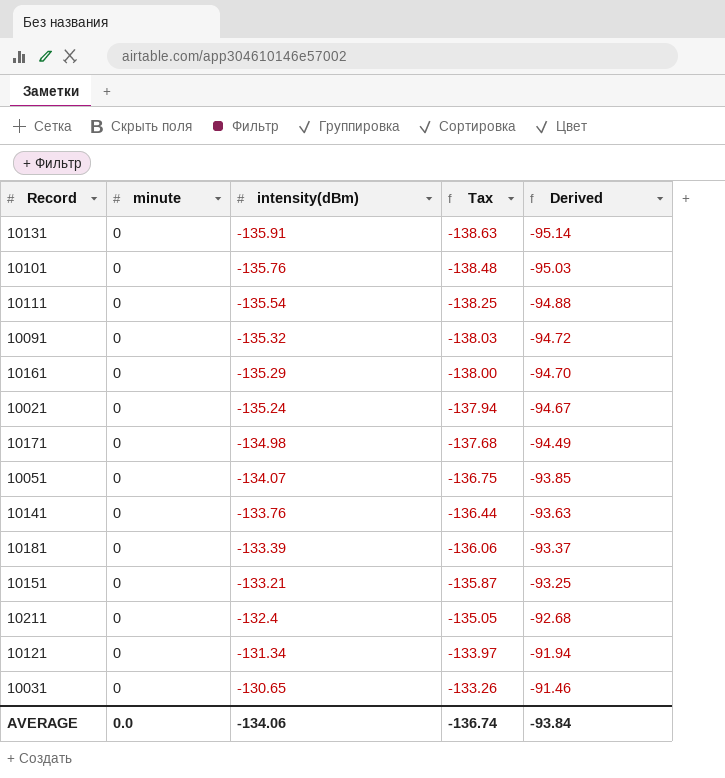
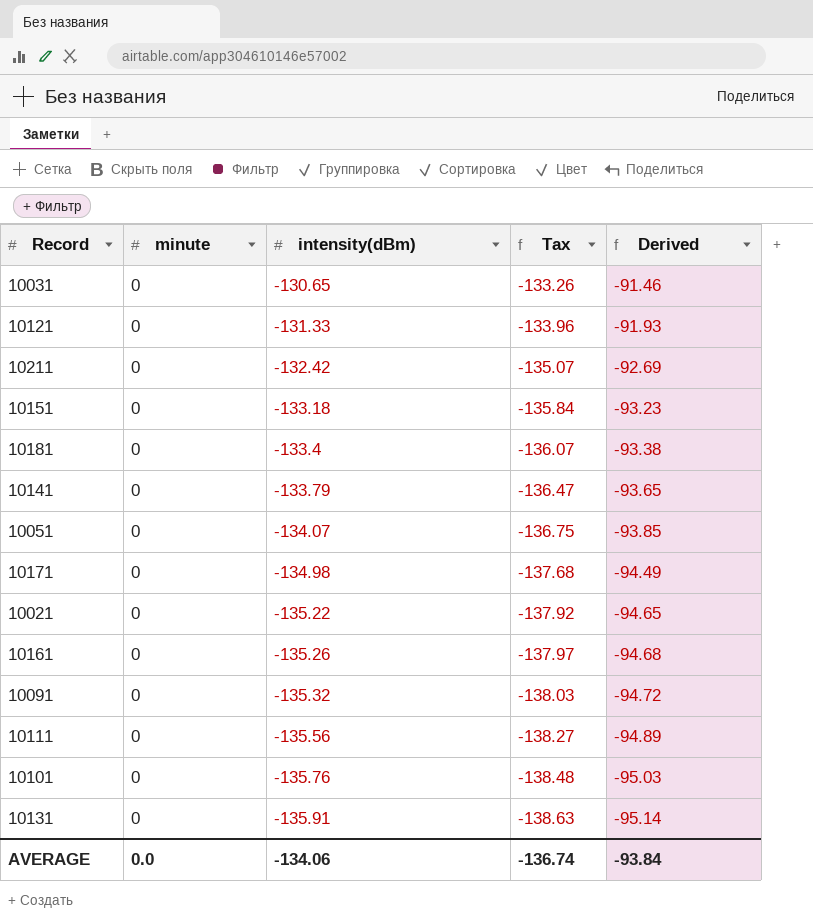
row order: intensity(dBm) ascending -> intensity(dBm) descending
10121 | intensity(dBm): -131.34 -> -131.33
10121 | Tax: -133.97 -> -133.96
10121 | Derived: -91.94 -> -91.93
10211 | intensity(dBm): -132.4 -> -132.42
10211 | Tax: -135.05 -> -135.07
10211 | Derived: -92.68 -> -92.69
10151 | intensity(dBm): -133.21 -> -133.18
10151 | Tax: -135.87 -> -135.84
10151 | Derived: -93.25 -> -93.23
10181 | intensity(dBm): -133.39 -> -133.4
10181 | Tax: -136.06 -> -136.07
10181 | Derived: -93.37 -> -93.38
10141 | intensity(dBm): -133.76 -> -133.79
10141 | Tax: -136.44 -> -136.47
10141 | Derived: -93.63 -> -93.65
10021 | intensity(dBm): -135.24 -> -135.22
10021 | Tax: -137.94 -> -137.92
10021 | Derived: -94.67 -> -94.65
10161 | intensity(dBm): -135.29 -> -135.26
10161 | Tax: -138.00 -> -137.97
10161 | Derived: -94.70 -> -94.68
10111 | intensity(dBm): -135.54 -> -135.56
10111 | Tax: -138.25 -> -138.27
10111 | Derived: -94.88 -> -94.89

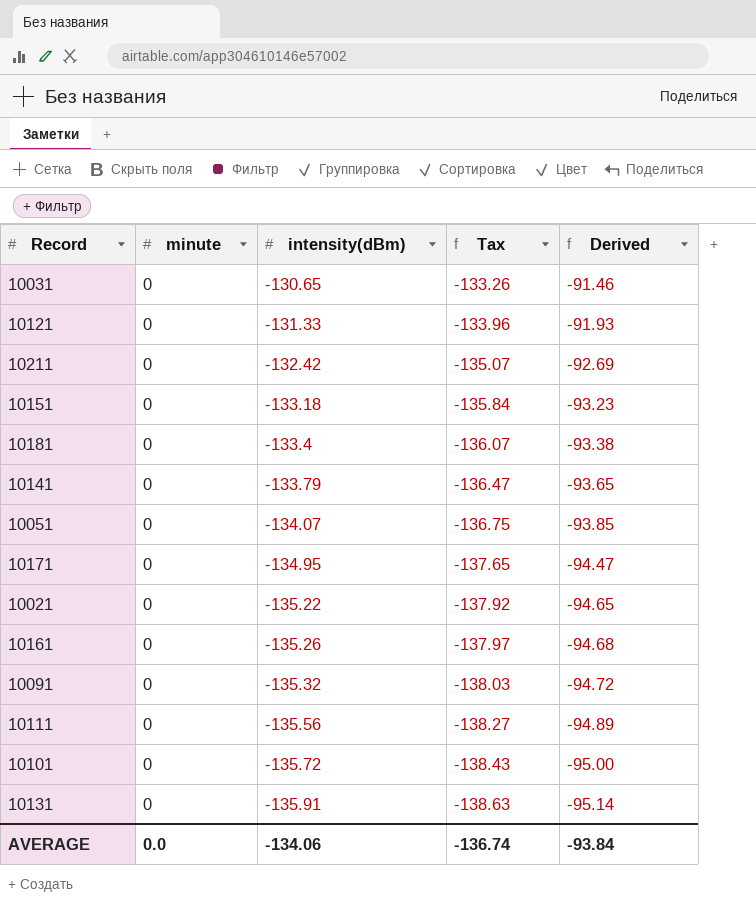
10171 | intensity(dBm): -134.98 -> -134.95
10171 | Tax: -137.68 -> -137.65
10171 | Derived: -94.49 -> -94.47
10101 | intensity(dBm): -135.76 -> -135.72
10101 | Tax: -138.48 -> -138.43
10101 | Derived: -95.03 -> -95.00

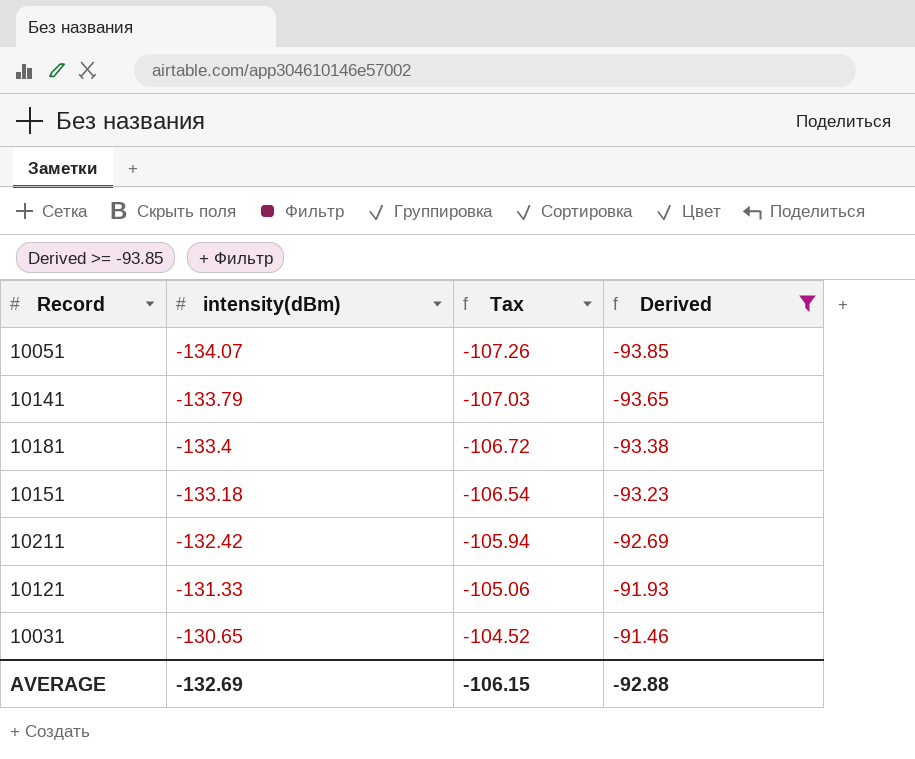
filter: none -> Derived >= -93.85
row order: intensity(dBm) descending -> intensity(dBm) ascending
column minute | position: 2 -> none
column Tax | formula: [intensity(dBm)] * 1.02 -> [intensity(dBm)] * 0.8
AVERAGE | intensity(dBm): -134.06 -> -132.69
AVERAGE | Tax: -136.74 -> -106.15
AVERAGE | Derived: -93.84 -> -92.88

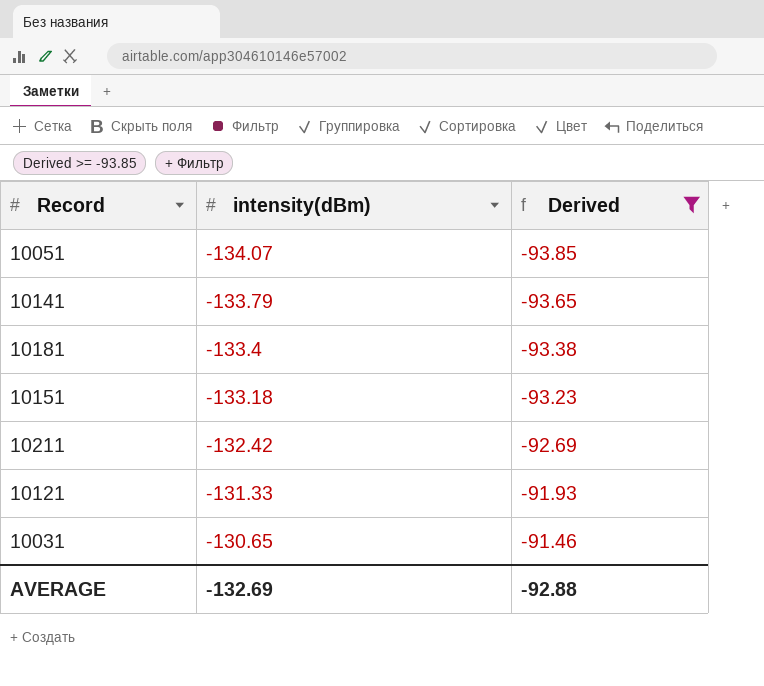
column Tax | formula: [intensity(dBm)] * 0.8 -> none

